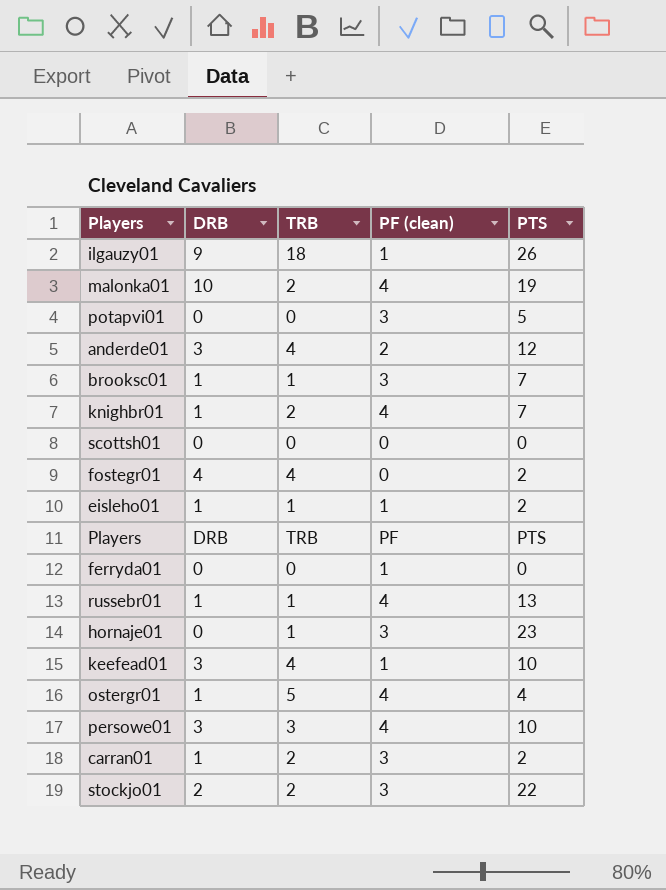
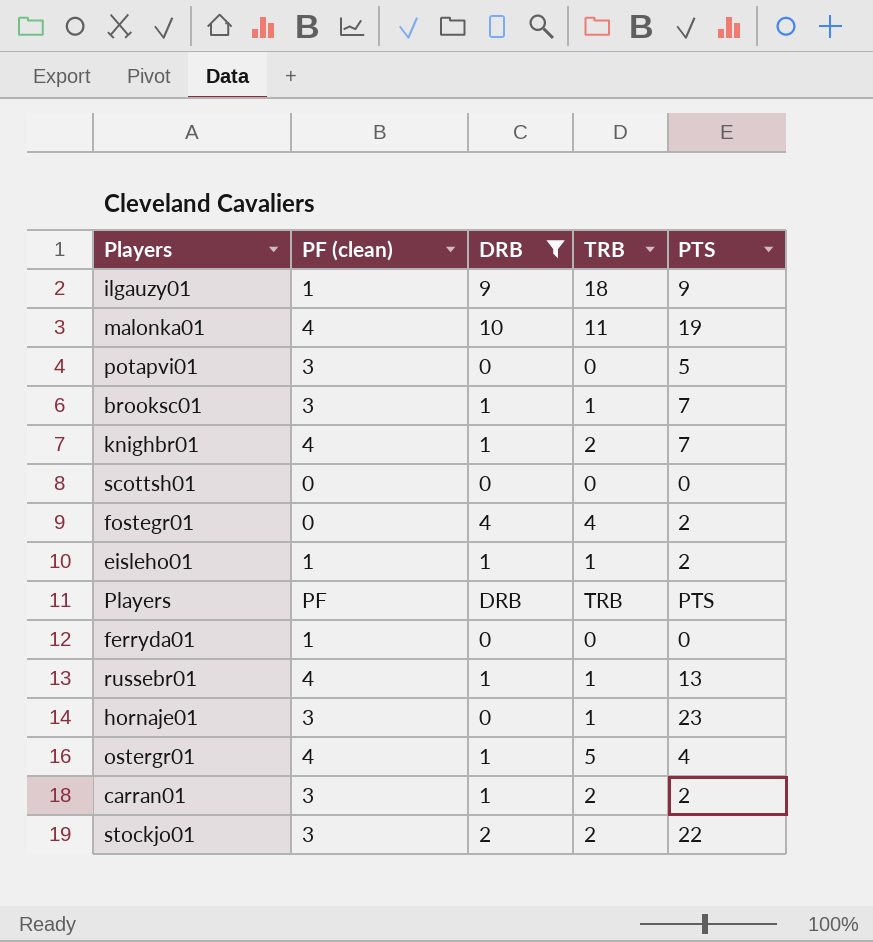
filter: none -> DRB != 3
column PF (clean) | position: 4 -> 2
ilgauzy01 | PTS: 26 -> 9
malonka01 | TRB: 2 -> 11

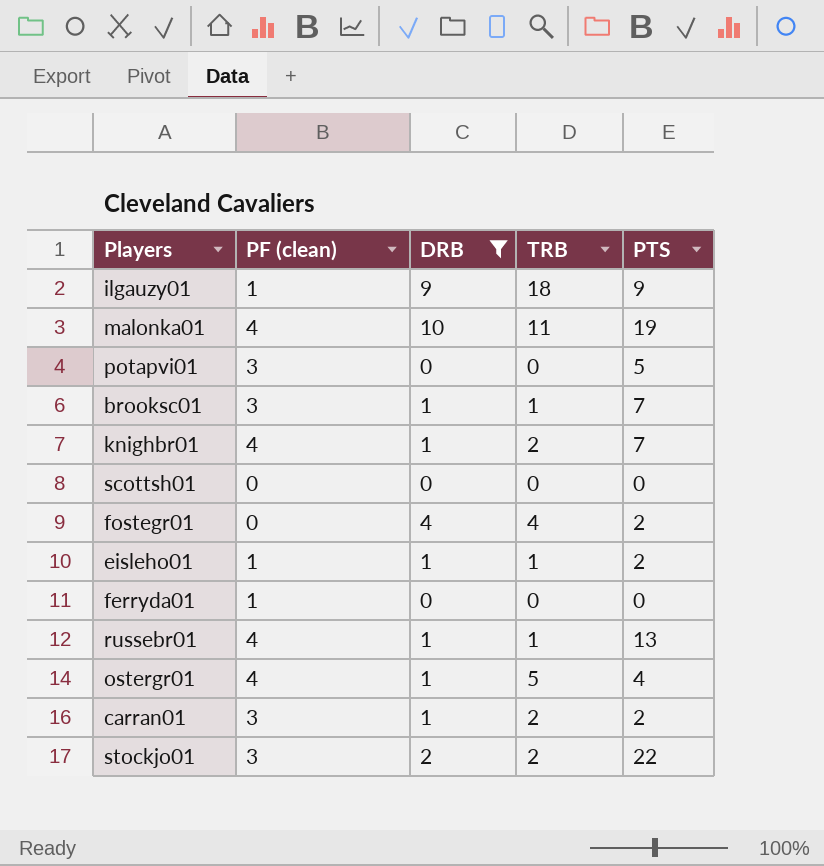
row Players: PF | DRB | TRB | PTS -> none
row hornaje01: 3 | 0 | 1 | 23 -> none

